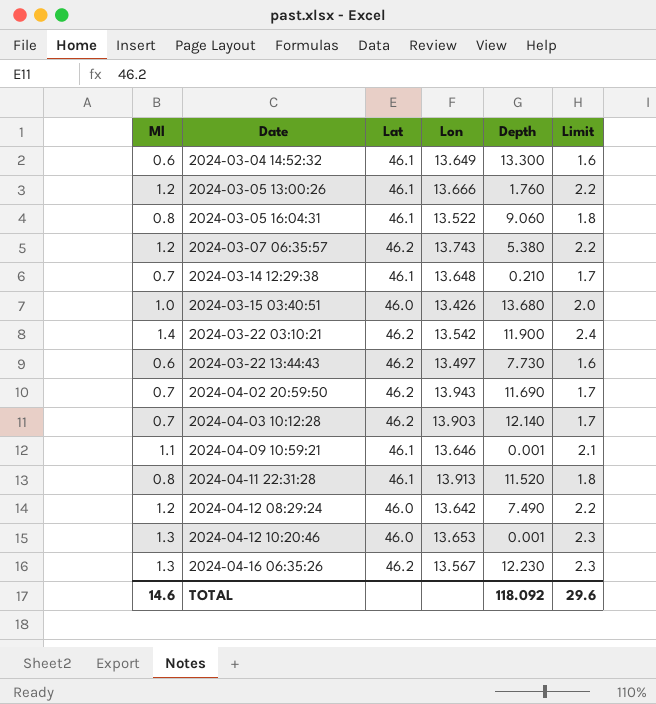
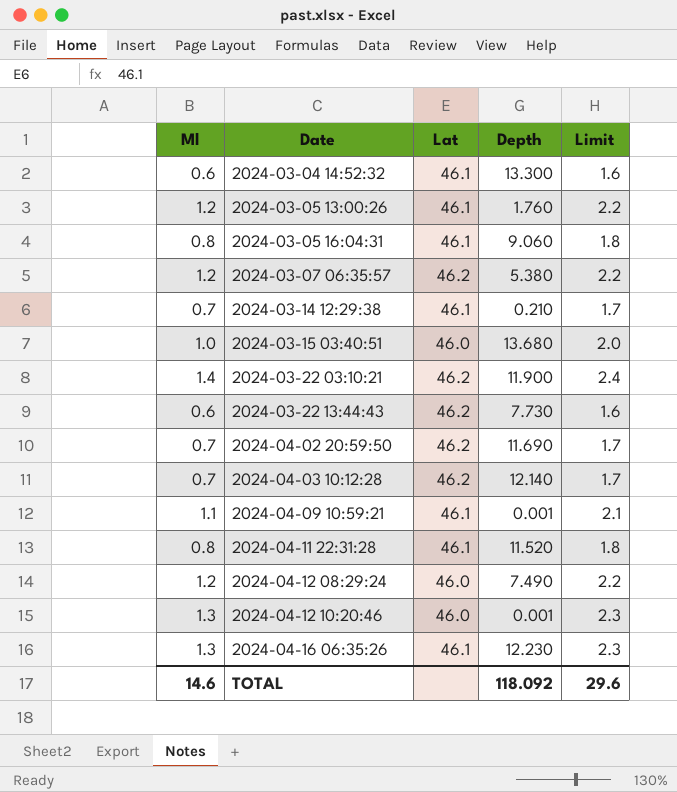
column Lon | position: 4 -> none
2024-04-16 06:35:26 | Lat: 46.2 -> 46.1

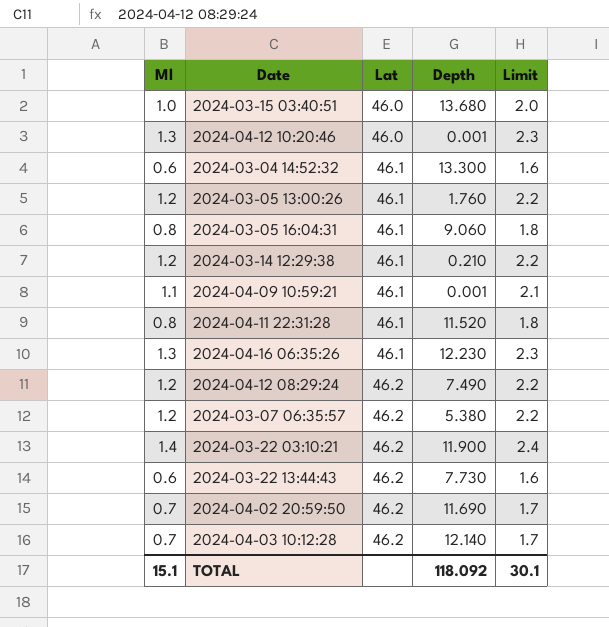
row order: Date ascending -> Lat ascending
2024-03-14 12:29:38 | Ml: 0.7 -> 1.2
2024-03-14 12:29:38 | Limit: 1.7 -> 2.2
2024-04-12 08:29:24 | Lat: 46.0 -> 46.2
TOTAL | Ml: 14.6 -> 15.1
TOTAL | Limit: 29.6 -> 30.1

